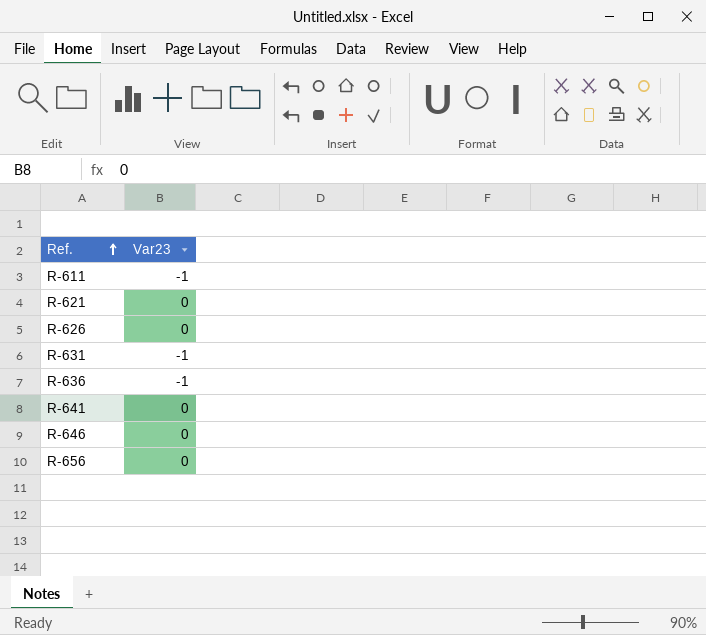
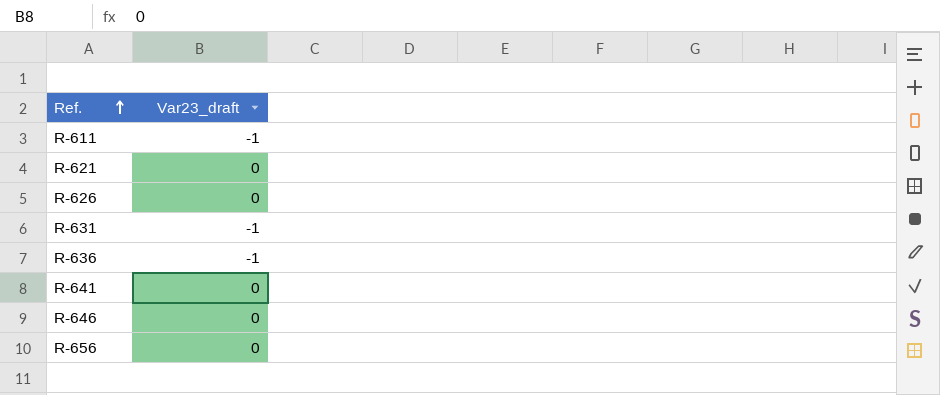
column name: Var23 -> Var23_draft

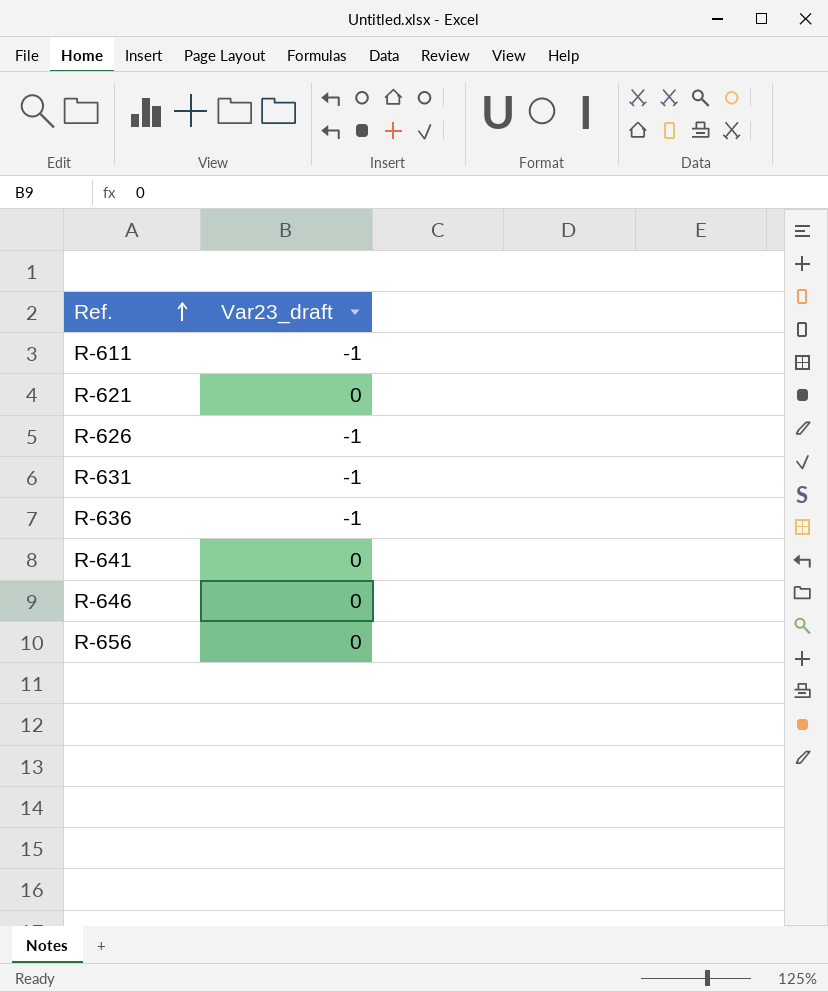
R-626 | Var23_draft: 0 -> -1

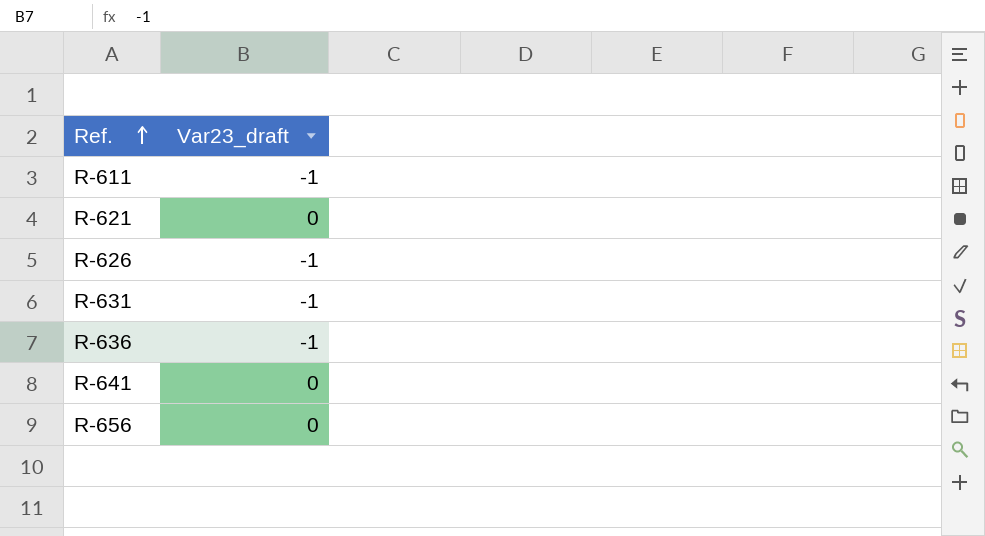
row R-646: 0 -> none

